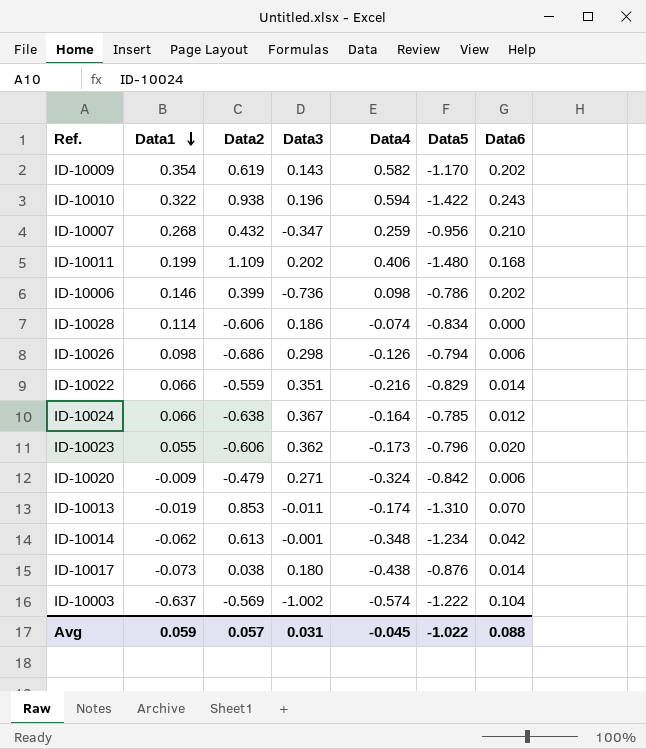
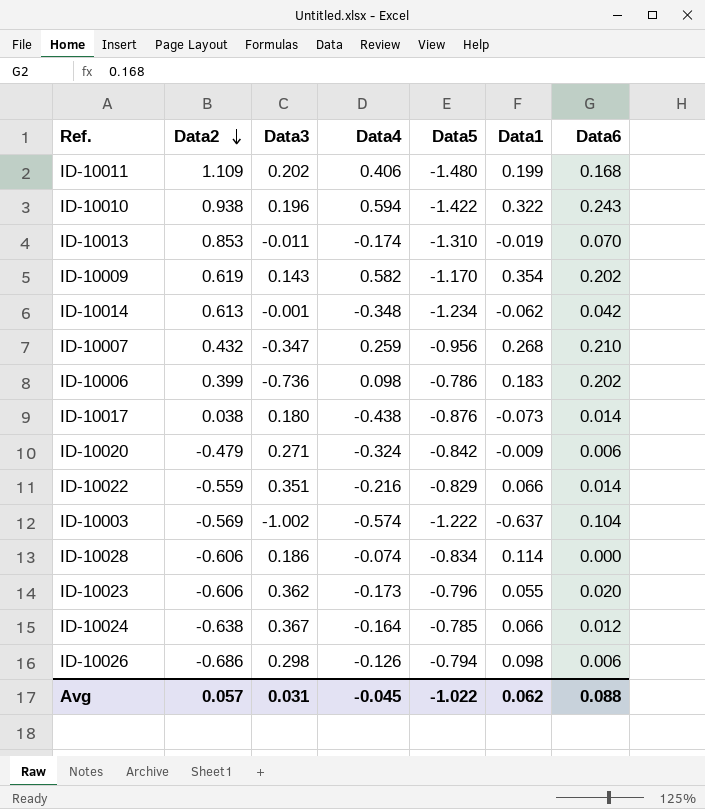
row order: Data1 descending -> Data2 descending
column Data1 | position: 2 -> 6
ID-10006 | Data1: 0.146 -> 0.183
Avg | Data1: 0.059 -> 0.062

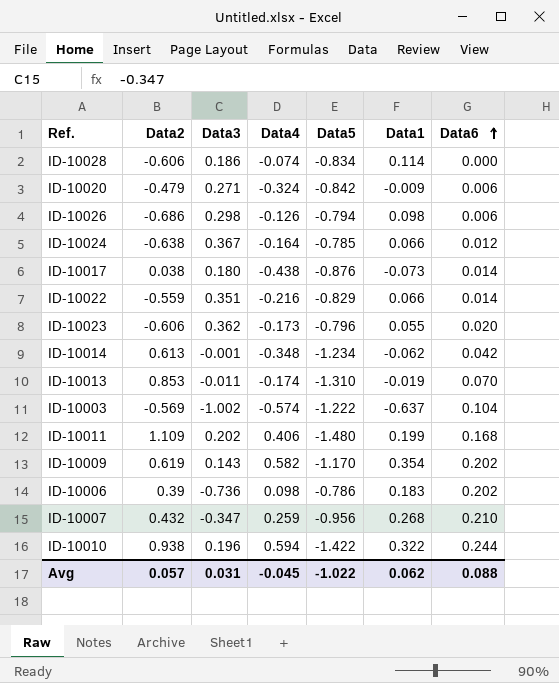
row order: Data2 descending -> Data6 ascending
ID-10006 | Data2: 0.399 -> 0.39
ID-10010 | Data6: 0.243 -> 0.244

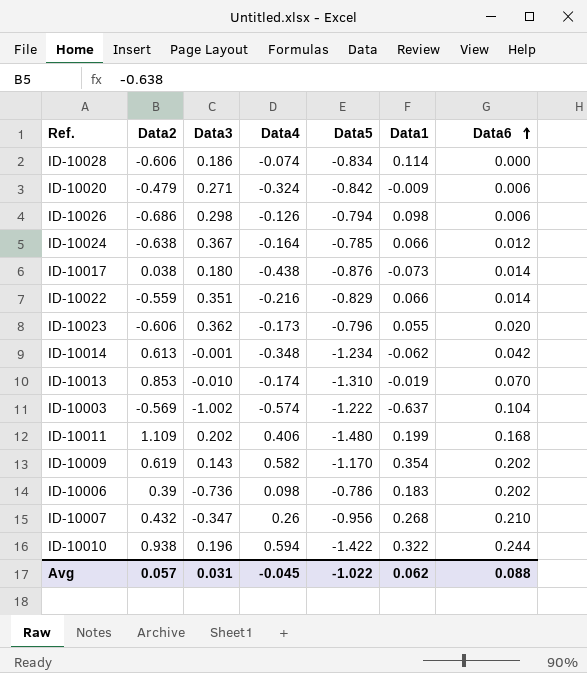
ID-10013 | Data3: -0.011 -> -0.010
ID-10007 | Data4: 0.259 -> 0.26

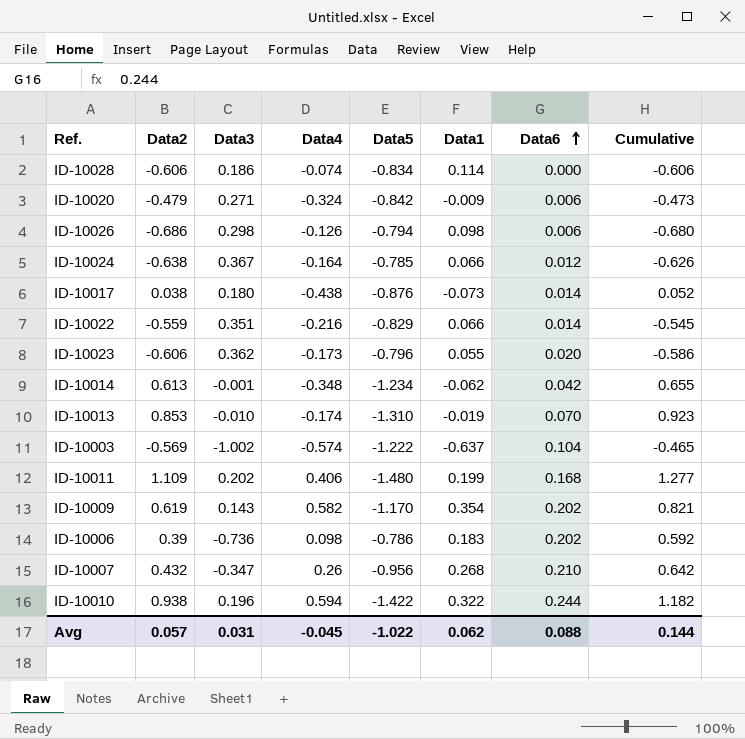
column Cumulative | formula: none -> [Data2] + [Data6]

